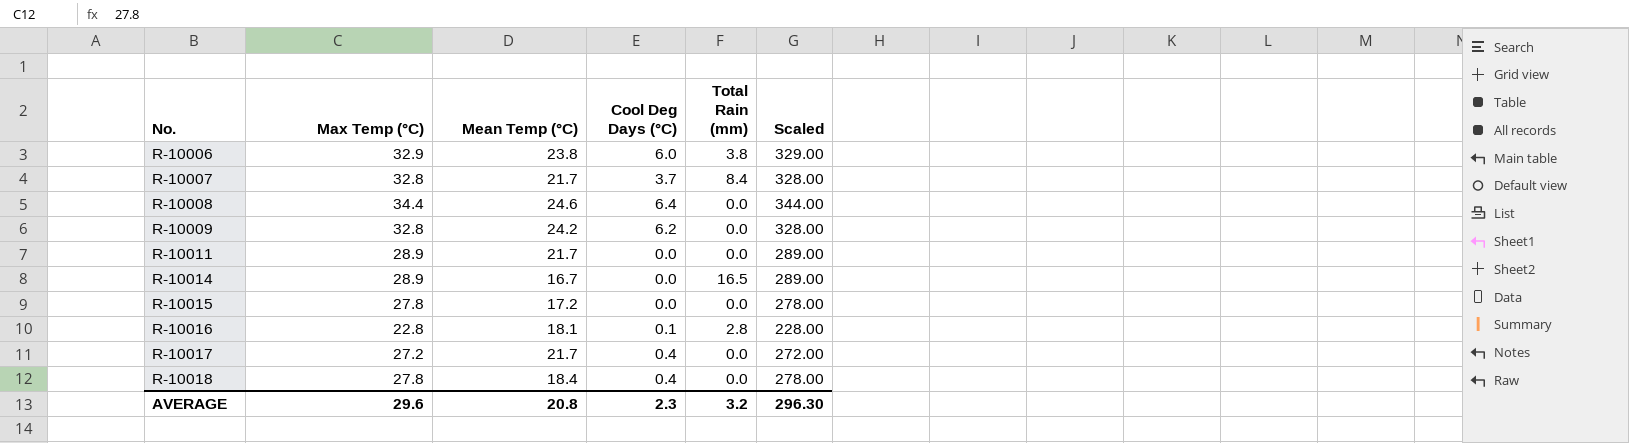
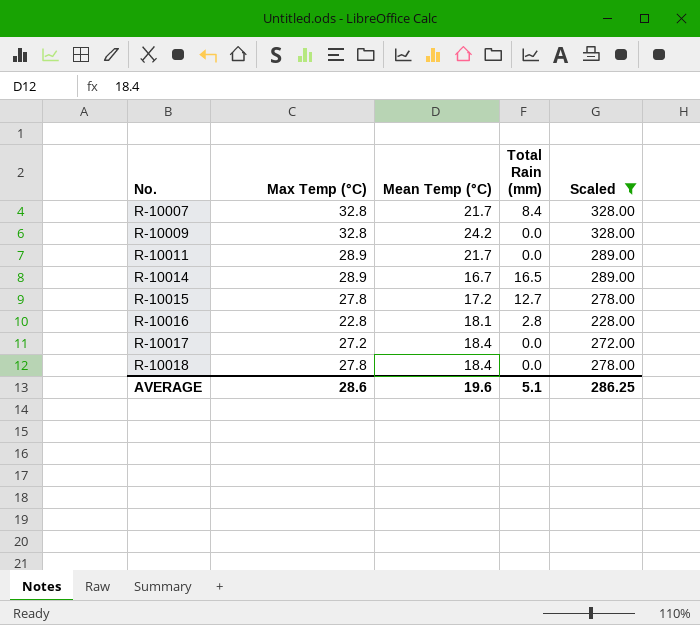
filter: none -> Scaled <= 328.00
column Cool Deg Days (°C) | position: 4 -> none
R-10015 | Total Rain (mm): 0.0 -> 12.7
R-10017 | Mean Temp (°C): 21.7 -> 18.4
AVERAGE | Max Temp (°C): 29.6 -> 28.6
AVERAGE | Mean Temp (°C): 20.8 -> 19.6
AVERAGE | Total Rain (mm): 3.2 -> 5.1
AVERAGE | Scaled: 296.30 -> 286.25

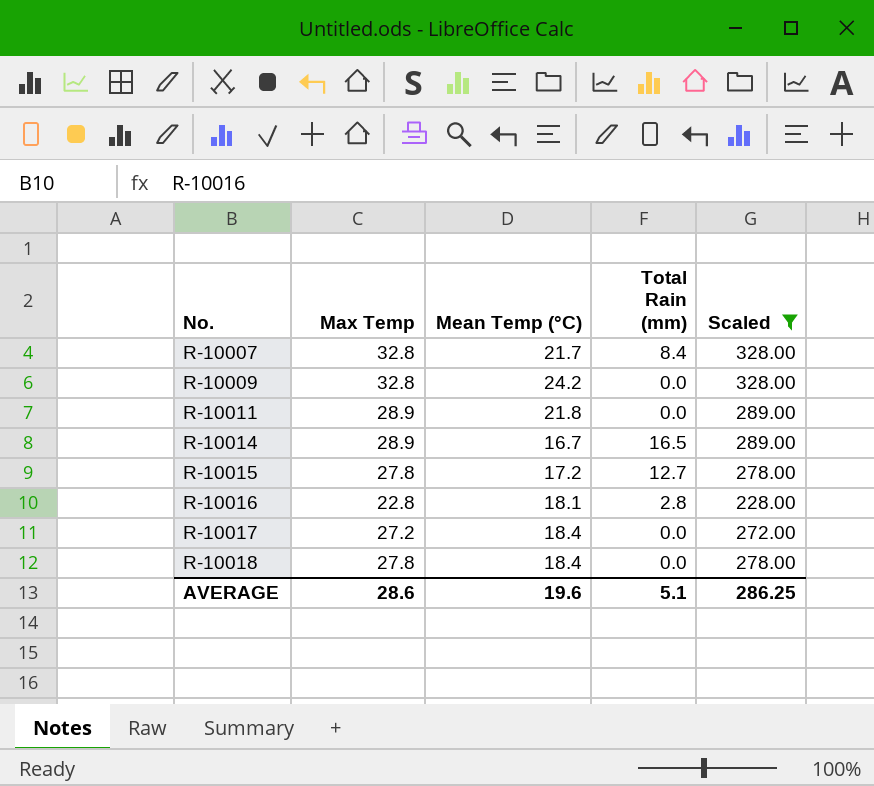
column name: Max Temp (°C) -> Max Temp
R-10011 | Mean Temp (°C): 21.7 -> 21.8

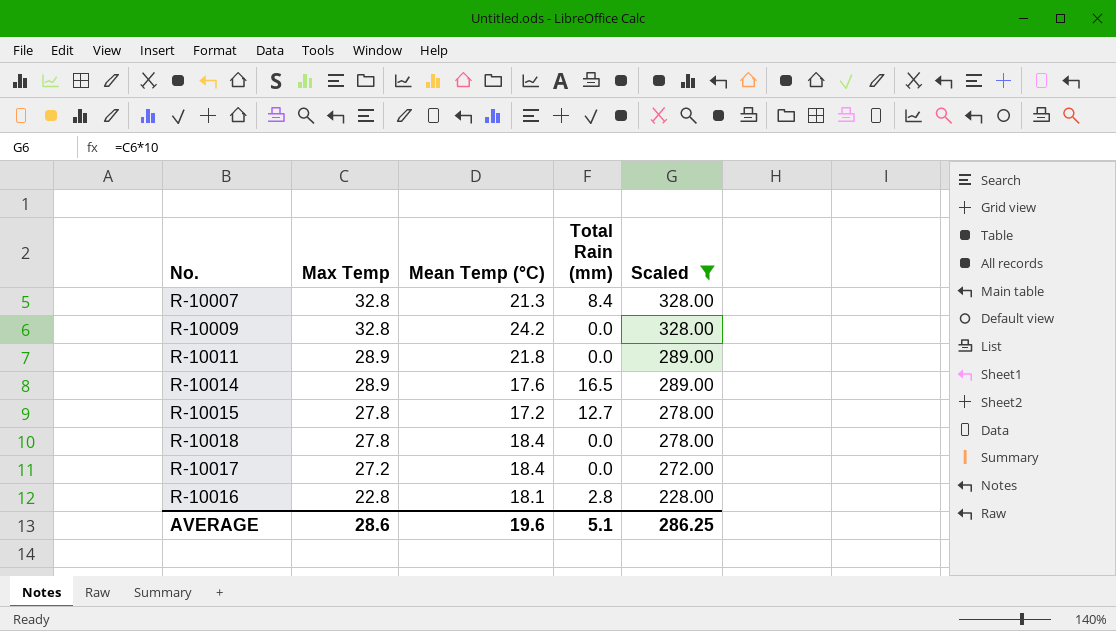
row order: No. ascending -> Max Temp descending
R-10007 | Mean Temp (°C): 21.7 -> 21.3
R-10014 | Mean Temp (°C): 16.7 -> 17.6

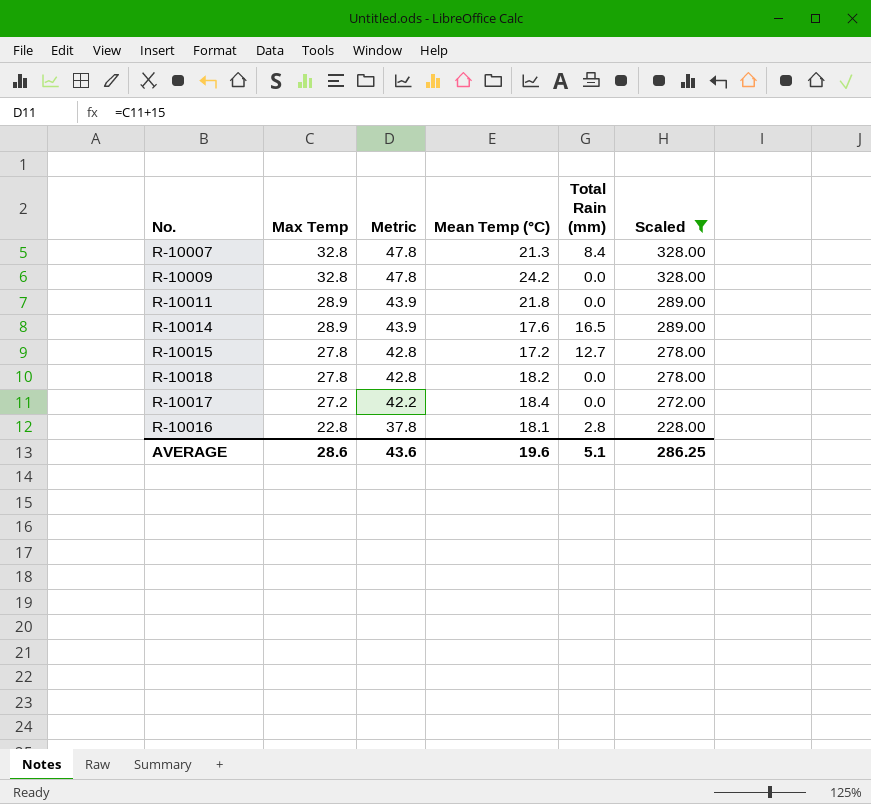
column Metric | formula: none -> [Max Temp] + 15
R-10018 | Mean Temp (°C): 18.4 -> 18.2

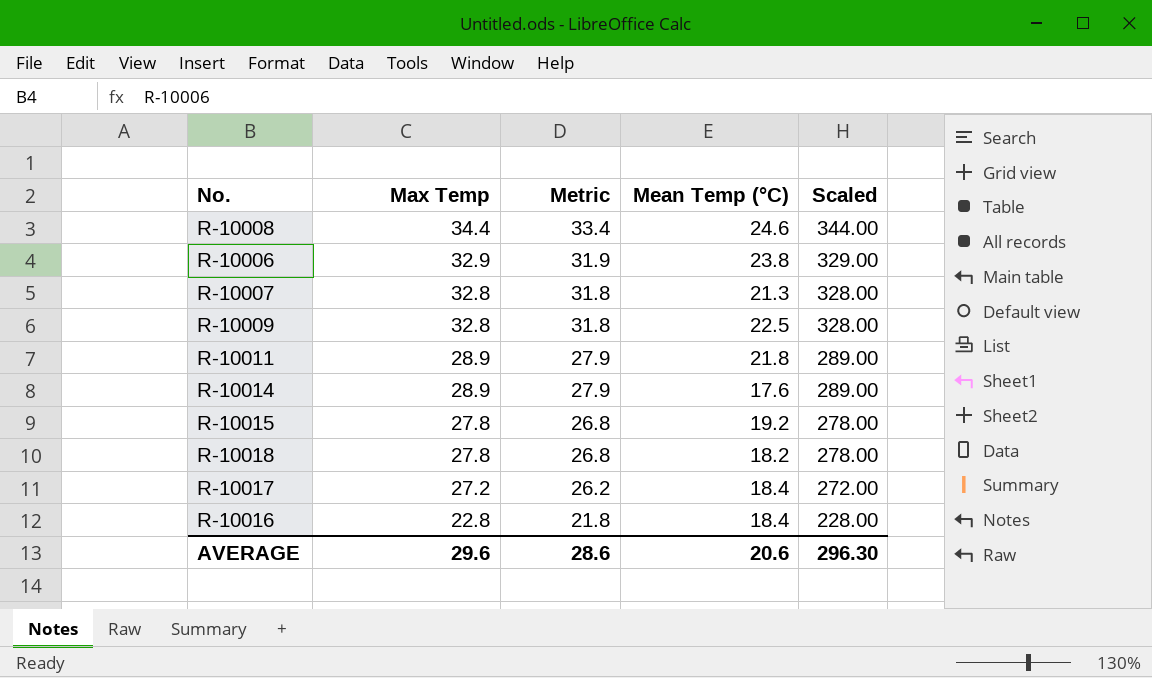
filter: Scaled <= 328.00 -> none
column Total Rain (mm) | position: 5 -> none
column Metric | formula: [Max Temp] + 15 -> [Max Temp] - 1
R-10009 | Mean Temp (°C): 24.2 -> 22.5
R-10015 | Mean Temp (°C): 17.2 -> 19.2
R-10016 | Mean Temp (°C): 18.1 -> 18.4
AVERAGE | Max Temp: 28.6 -> 29.6
AVERAGE | Metric: 43.6 -> 28.6
AVERAGE | Mean Temp (°C): 19.6 -> 20.6
AVERAGE | Scaled: 286.25 -> 296.30

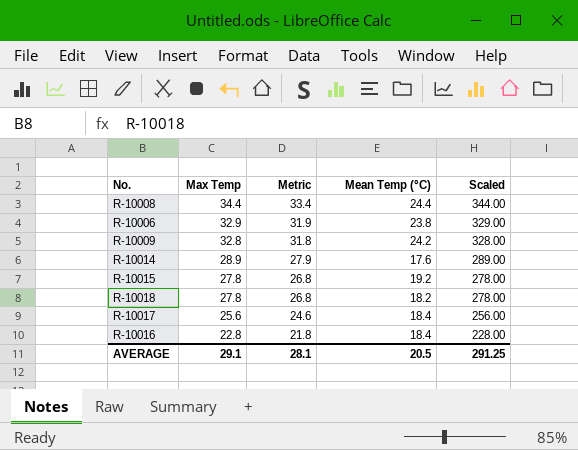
row R-10007: 32.8 | 31.8 | 21.3 | 328.00 -> none
row R-10011: 28.9 | 27.9 | 21.8 | 289.00 -> none
R-10008 | Mean Temp (°C): 24.6 -> 24.4
R-10009 | Mean Temp (°C): 22.5 -> 24.2
R-10017 | Max Temp: 27.2 -> 25.6
R-10017 | Metric: 26.2 -> 24.6
R-10017 | Scaled: 272.00 -> 256.00
AVERAGE | Max Temp: 29.6 -> 29.1
AVERAGE | Metric: 28.6 -> 28.1
AVERAGE | Mean Temp (°C): 20.6 -> 20.5
AVERAGE | Scaled: 296.30 -> 291.25

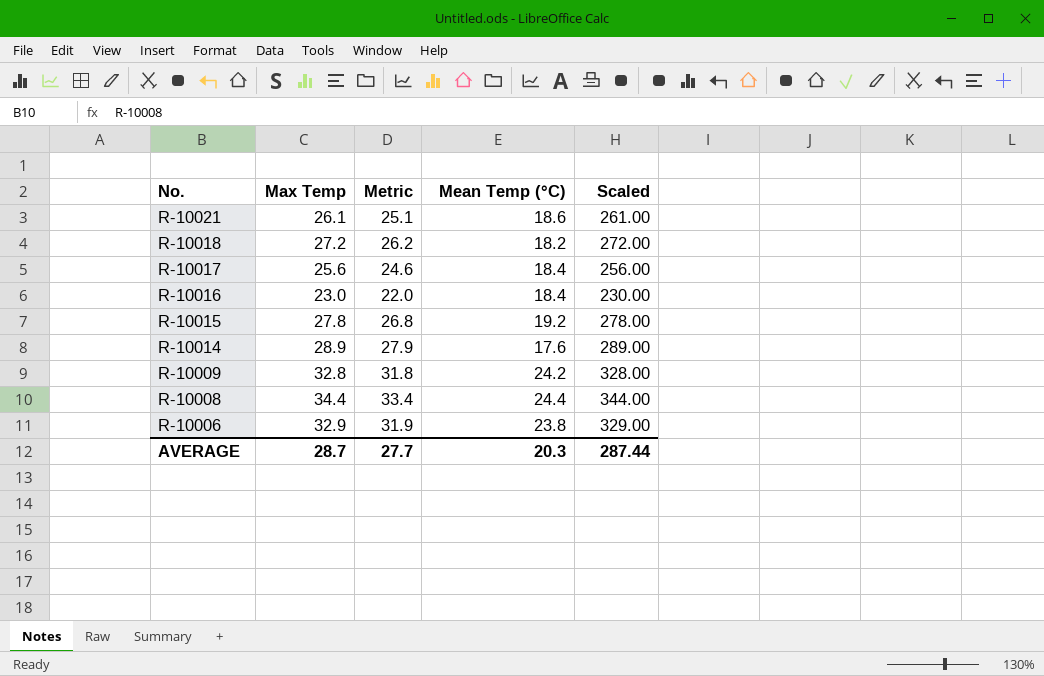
row order: Max Temp descending -> No. descending
row R-10021: none -> 26.1 | 25.1 | 18.6 | 261.00
R-10018 | Max Temp: 27.8 -> 27.2
R-10018 | Metric: 26.8 -> 26.2
R-10018 | Scaled: 278.00 -> 272.00
R-10016 | Max Temp: 22.8 -> 23.0
R-10016 | Metric: 21.8 -> 22.0
R-10016 | Scaled: 228.00 -> 230.00
AVERAGE | Max Temp: 29.1 -> 28.7
AVERAGE | Metric: 28.1 -> 27.7
AVERAGE | Mean Temp (°C): 20.5 -> 20.3
AVERAGE | Scaled: 291.25 -> 287.44

